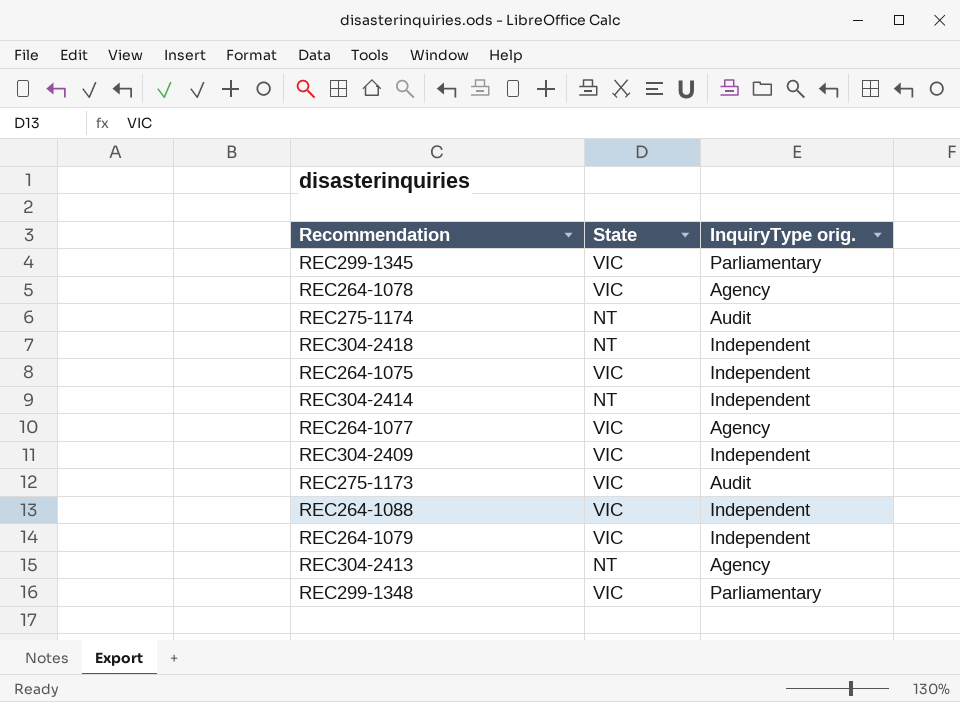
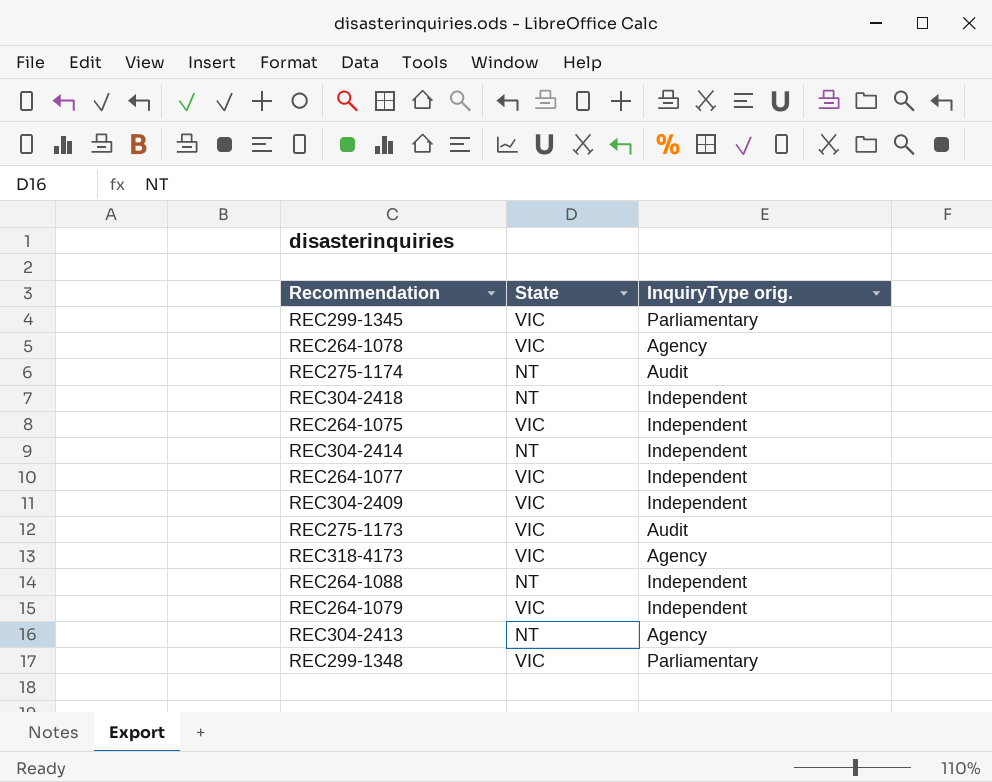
REC264-1077 | InquiryType orig.: Agency -> Independent
row REC318-4173: none -> VIC | Agency
REC264-1088 | State: VIC -> NT

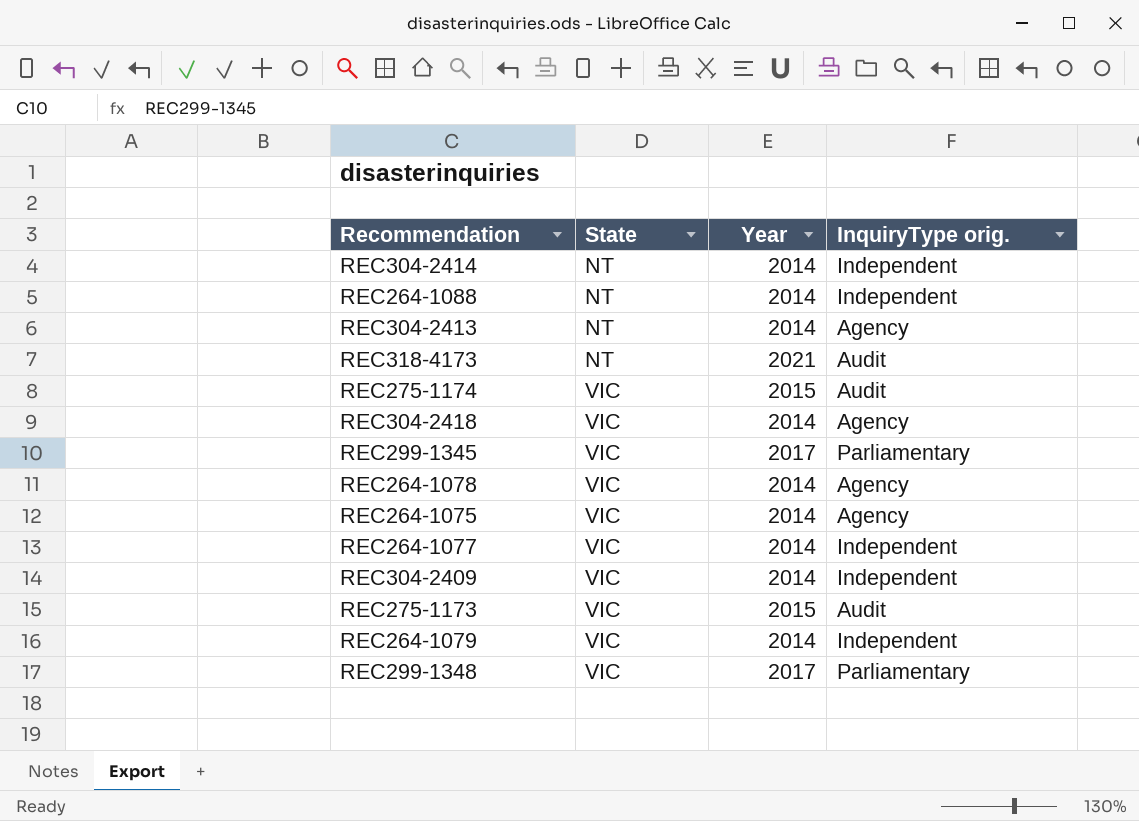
row order: none -> State ascending
column Year | position: none -> 3
REC318-4173 | State: VIC -> NT
REC318-4173 | InquiryType orig.: Agency -> Audit
REC275-1174 | State: NT -> VIC
REC304-2418 | State: NT -> VIC
REC304-2418 | InquiryType orig.: Independent -> Agency
REC264-1075 | InquiryType orig.: Independent -> Agency

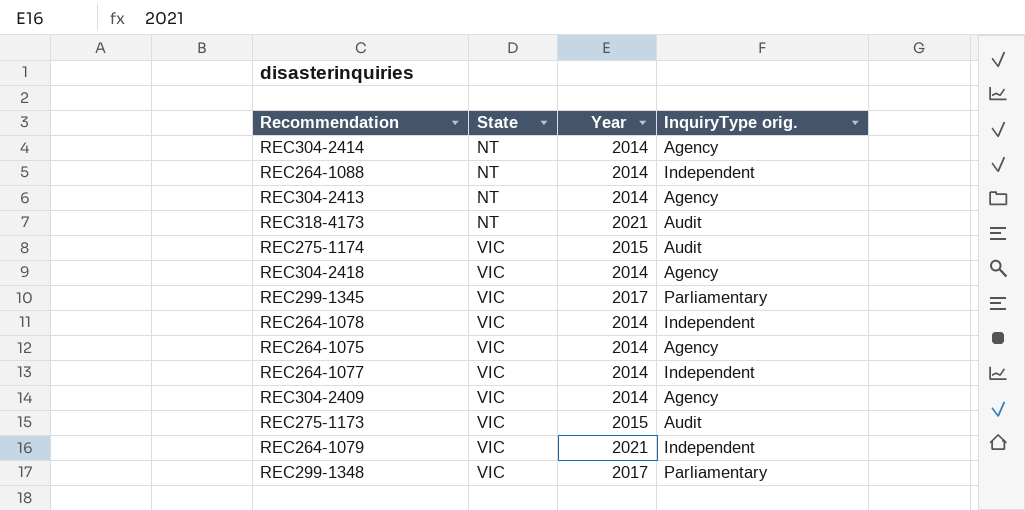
REC304-2414 | InquiryType orig.: Independent -> Agency
REC264-1078 | InquiryType orig.: Agency -> Independent
REC304-2409 | InquiryType orig.: Independent -> Agency
REC264-1079 | Year: 2014 -> 2021

